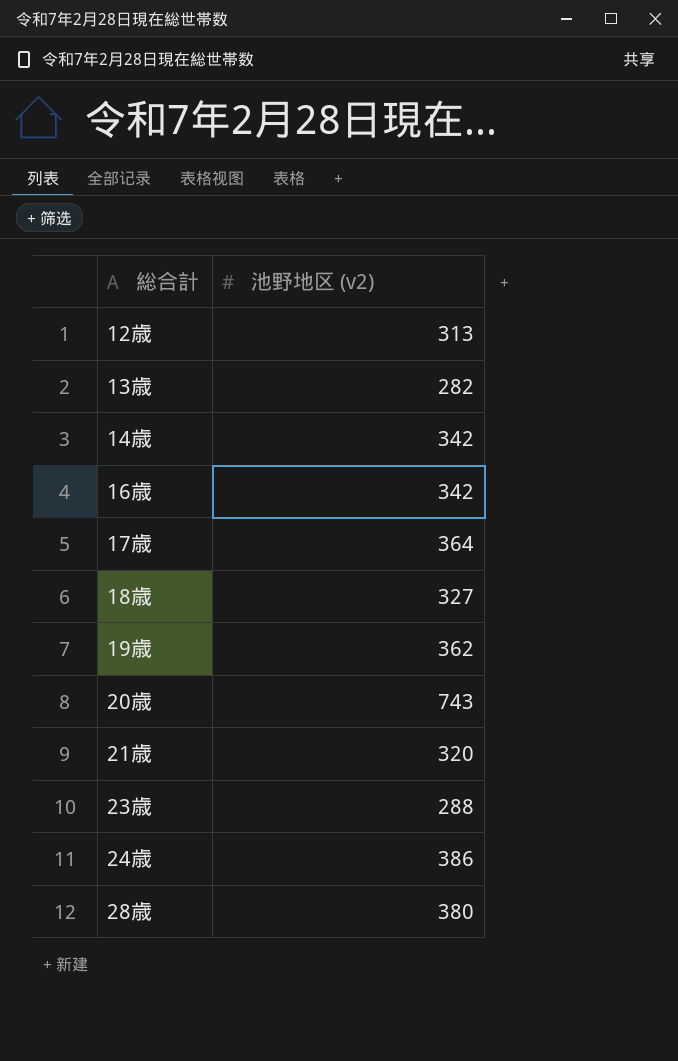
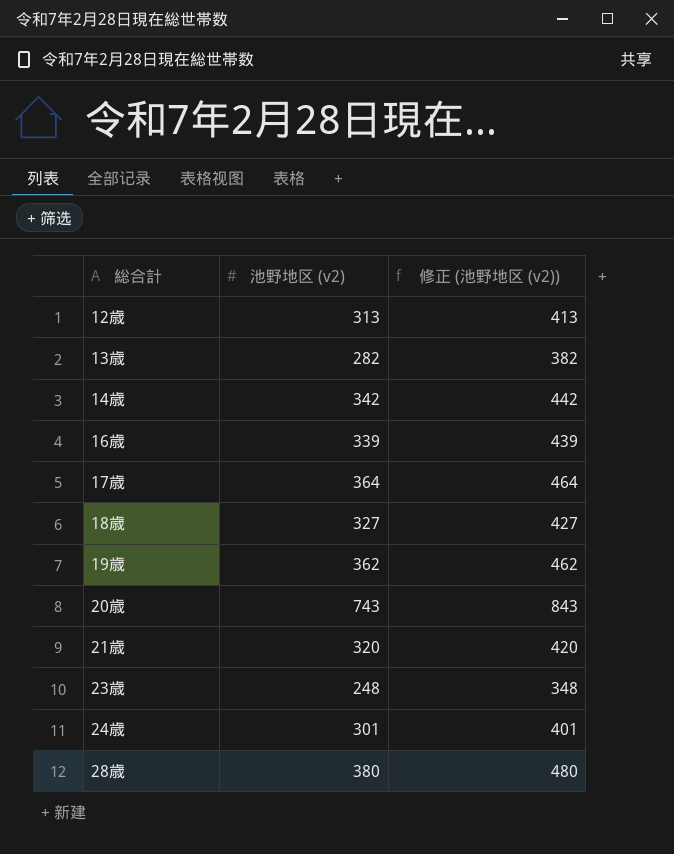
column 修正 (池野地区 (v2)) | formula: none -> [池野地区 (v2)] + 100
16歳 | 池野地区 (v2): 342 -> 339
23歳 | 池野地区 (v2): 288 -> 248
24歳 | 池野地区 (v2): 386 -> 301

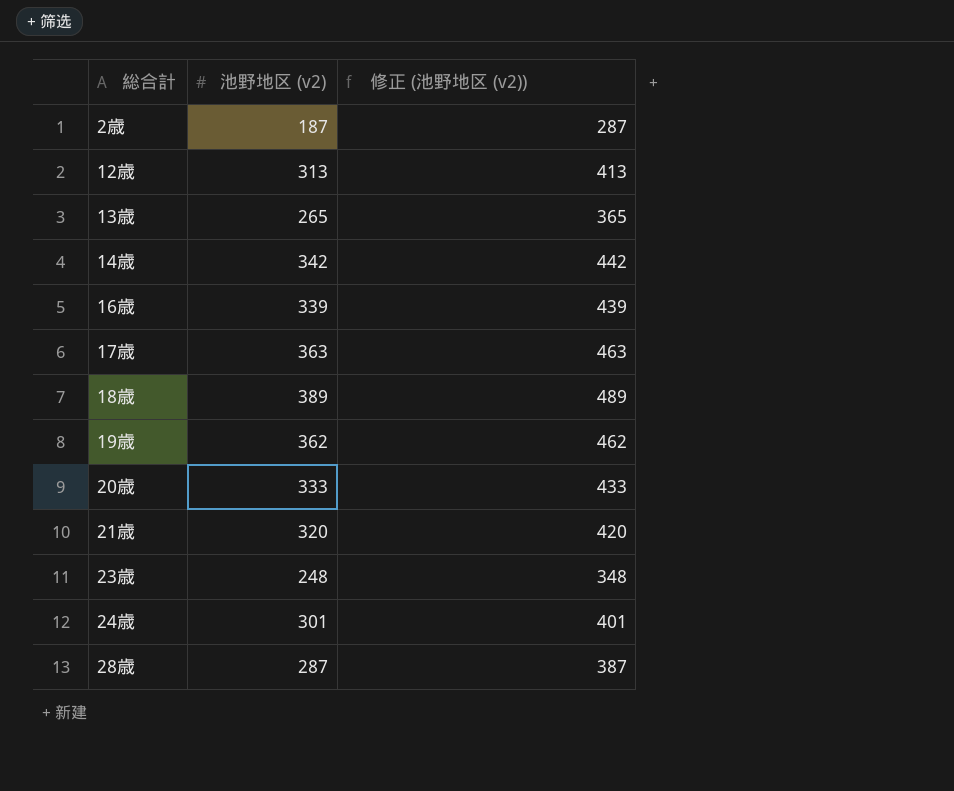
row 2歳: none -> 187 | 287
13歳 | 池野地区 (v2): 282 -> 265
13歳 | 修正 (池野地区 (v2)): 382 -> 365
17歳 | 池野地区 (v2): 364 -> 363
17歳 | 修正 (池野地区 (v2)): 464 -> 463
18歳 | 池野地区 (v2): 327 -> 389
18歳 | 修正 (池野地区 (v2)): 427 -> 489
20歳 | 池野地区 (v2): 743 -> 333
20歳 | 修正 (池野地区 (v2)): 843 -> 433
28歳 | 池野地区 (v2): 380 -> 287
28歳 | 修正 (池野地区 (v2)): 480 -> 387

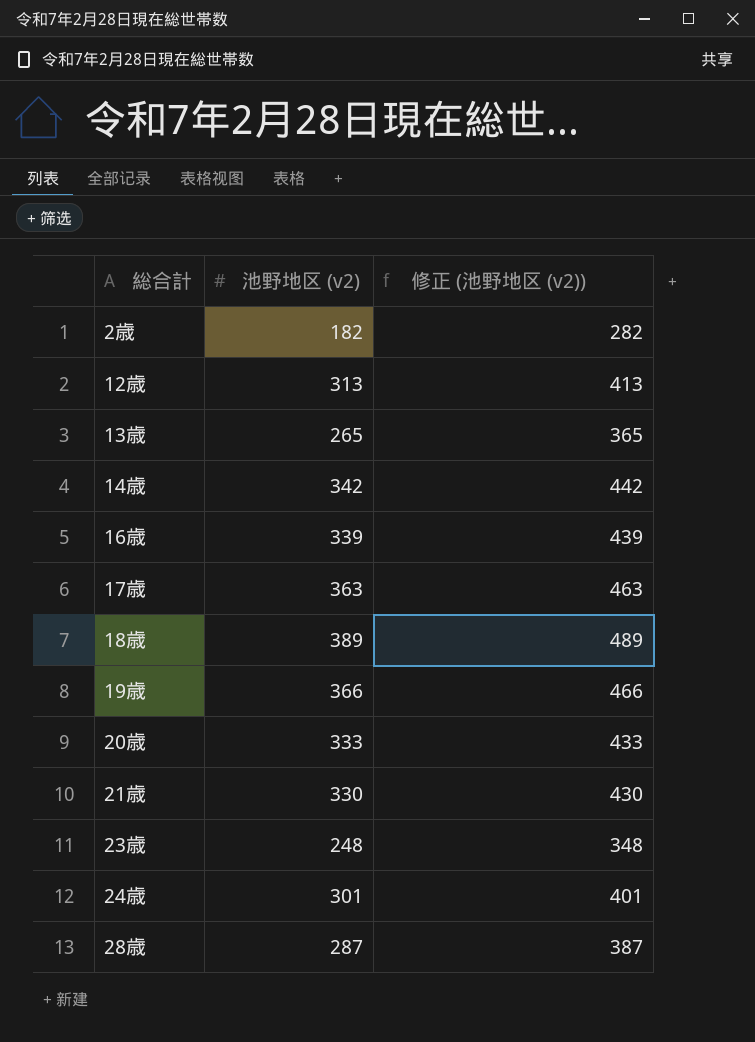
2歳 | 池野地区 (v2): 187 -> 182
2歳 | 修正 (池野地区 (v2)): 287 -> 282
19歳 | 池野地区 (v2): 362 -> 366
19歳 | 修正 (池野地区 (v2)): 462 -> 466
21歳 | 池野地区 (v2): 320 -> 330
21歳 | 修正 (池野地区 (v2)): 420 -> 430

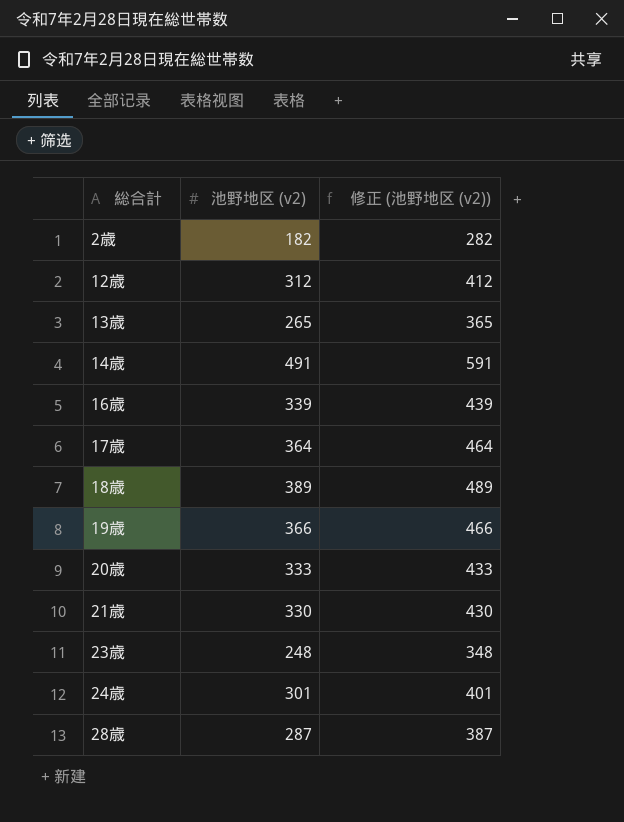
12歳 | 池野地区 (v2): 313 -> 312
12歳 | 修正 (池野地区 (v2)): 413 -> 412
14歳 | 池野地区 (v2): 342 -> 491
14歳 | 修正 (池野地区 (v2)): 442 -> 591
17歳 | 池野地区 (v2): 363 -> 364
17歳 | 修正 (池野地区 (v2)): 463 -> 464

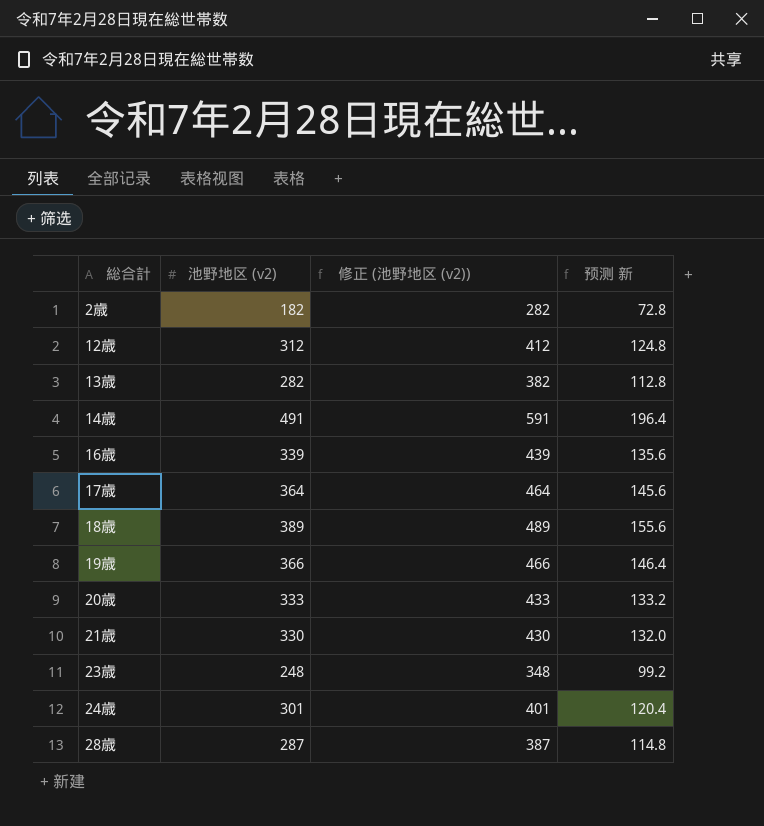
column 预测 新 | formula: none -> [池野地区 (v2)] * 0.4
13歳 | 池野地区 (v2): 265 -> 282
13歳 | 修正 (池野地区 (v2)): 365 -> 382

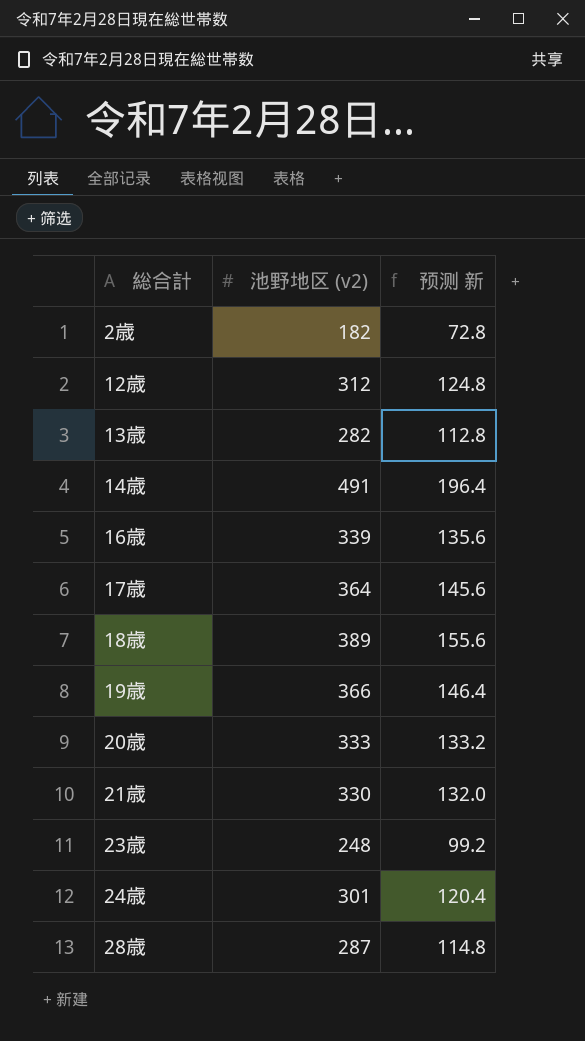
column 修正 (池野地区 (v2)) | formula: [池野地区 (v2)] + 100 -> none

